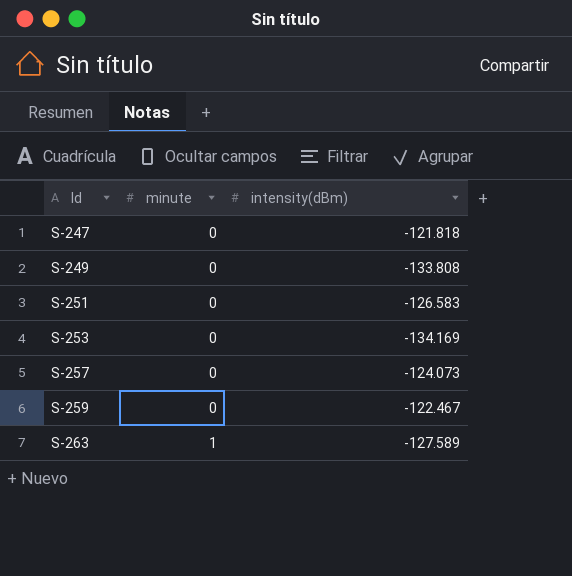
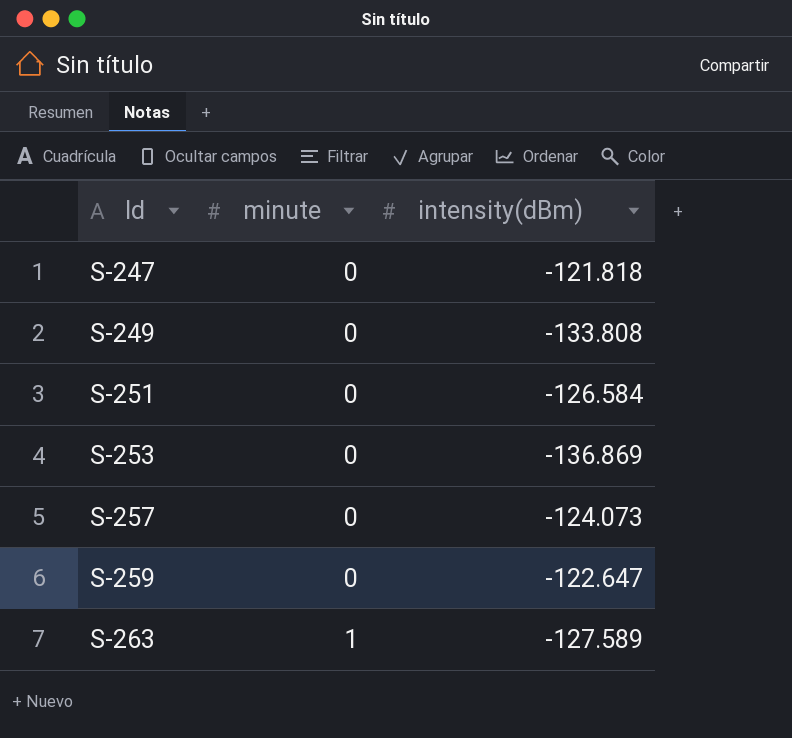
S-251 | intensity(dBm): -126.583 -> -126.584
S-253 | intensity(dBm): -134.169 -> -136.869
S-259 | intensity(dBm): -122.467 -> -122.647

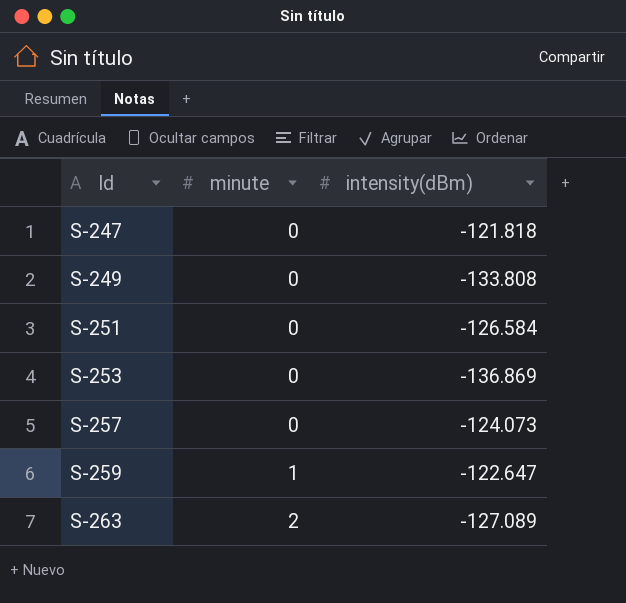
S-259 | minute: 0 -> 1
S-263 | minute: 1 -> 2
S-263 | intensity(dBm): -127.589 -> -127.089

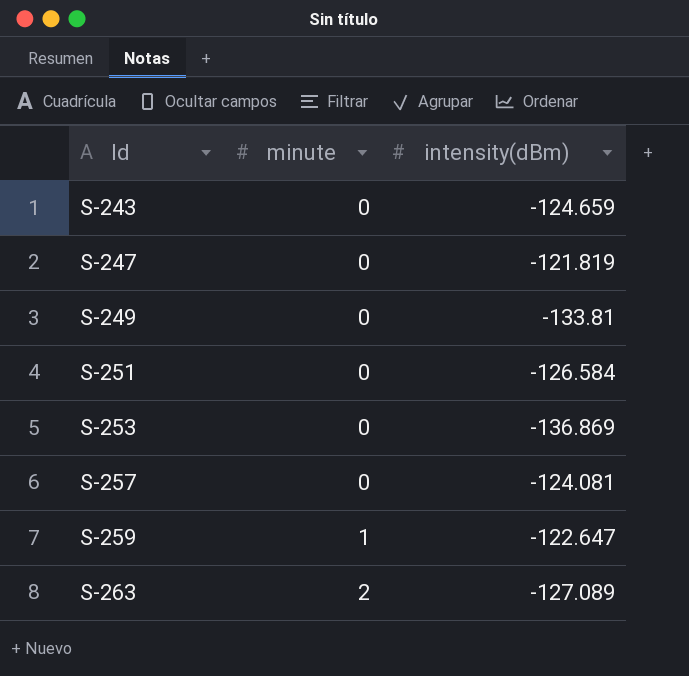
row S-243: none -> 0 | -124.659
S-247 | intensity(dBm): -121.818 -> -121.819
S-249 | intensity(dBm): -133.808 -> -133.81
S-257 | intensity(dBm): -124.073 -> -124.081

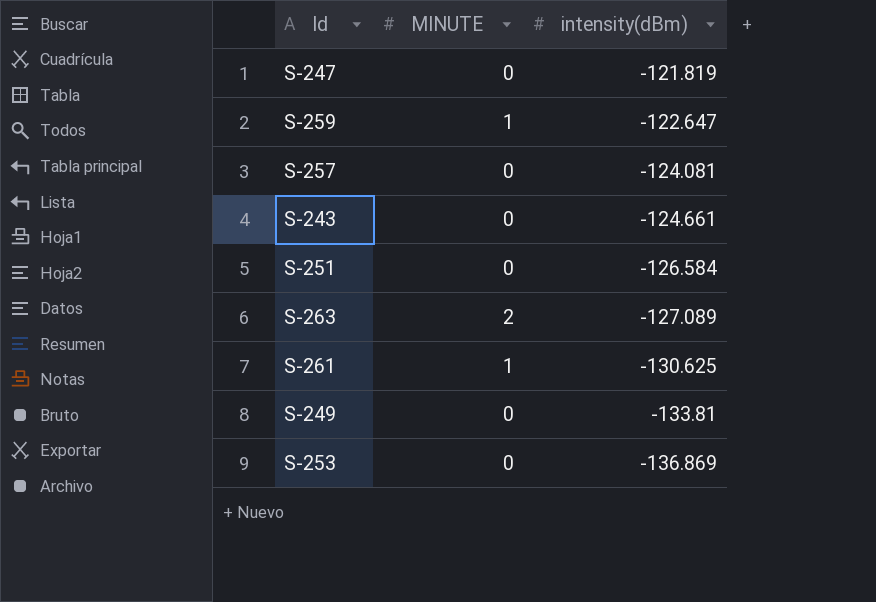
row order: Id ascending -> intensity(dBm) descending
column name: minute -> MINUTE
S-243 | intensity(dBm): -124.659 -> -124.661
row S-261: none -> 1 | -130.625

